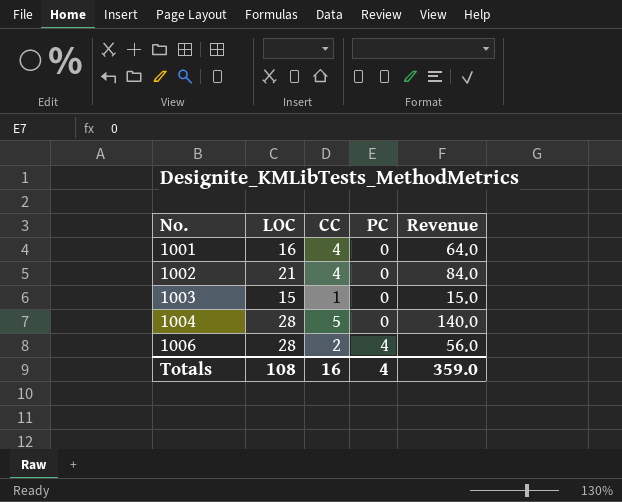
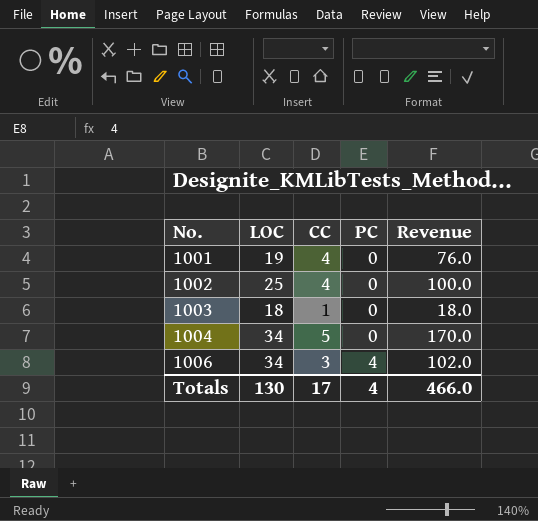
1001 | LOC: 16 -> 19
1001 | Revenue: 64.0 -> 76.0
1002 | LOC: 21 -> 25
1002 | Revenue: 84.0 -> 100.0
1003 | LOC: 15 -> 18
1003 | Revenue: 15.0 -> 18.0
1004 | LOC: 28 -> 34
1004 | Revenue: 140.0 -> 170.0
1006 | LOC: 28 -> 34
1006 | CC: 2 -> 3
1006 | Revenue: 56.0 -> 102.0
Totals | LOC: 108 -> 130
Totals | CC: 16 -> 17
Totals | Revenue: 359.0 -> 466.0

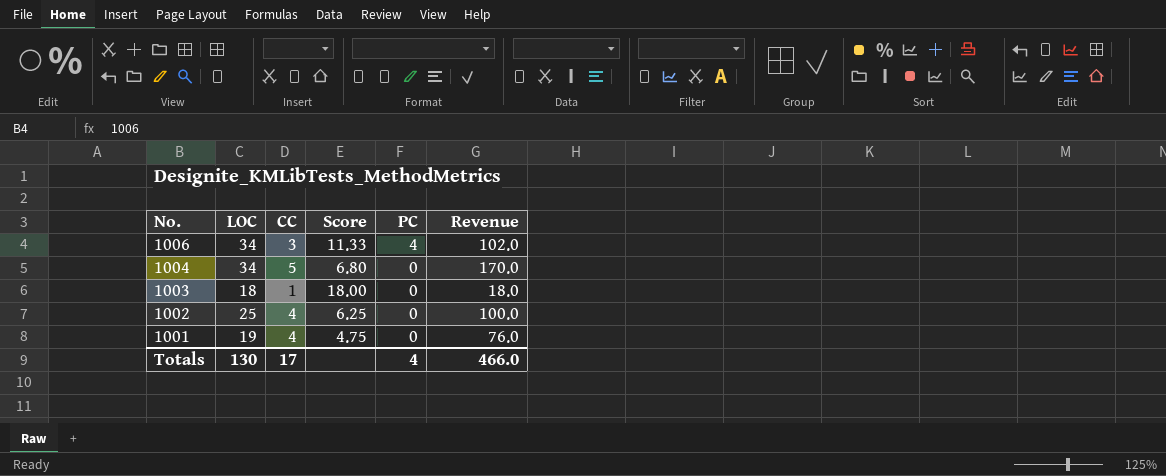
row order: No. ascending -> No. descending
column Score | formula: none -> [LOC] / [CC]

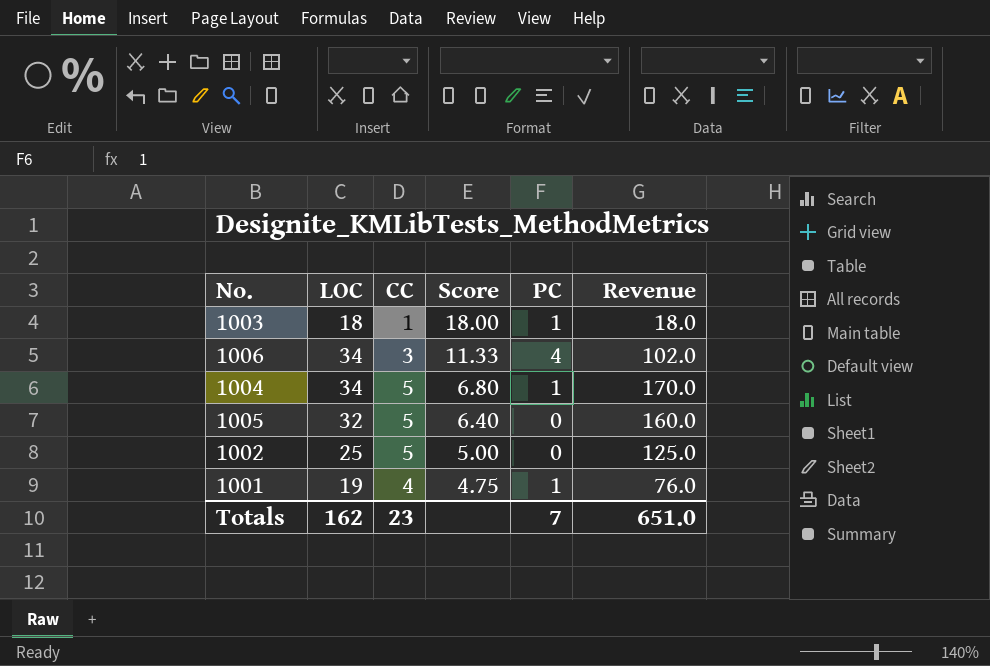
row order: No. descending -> Score descending
1003 | PC: 0 -> 1
1004 | PC: 0 -> 1
row 1005: none -> 32 | 5 | 6.40 | 0 | 160.0
1002 | CC: 4 -> 5
1002 | Score: 6.25 -> 5.00
1002 | Revenue: 100.0 -> 125.0
1001 | PC: 0 -> 1
Totals | LOC: 130 -> 162
Totals | CC: 17 -> 23
Totals | PC: 4 -> 7
Totals | Revenue: 466.0 -> 651.0

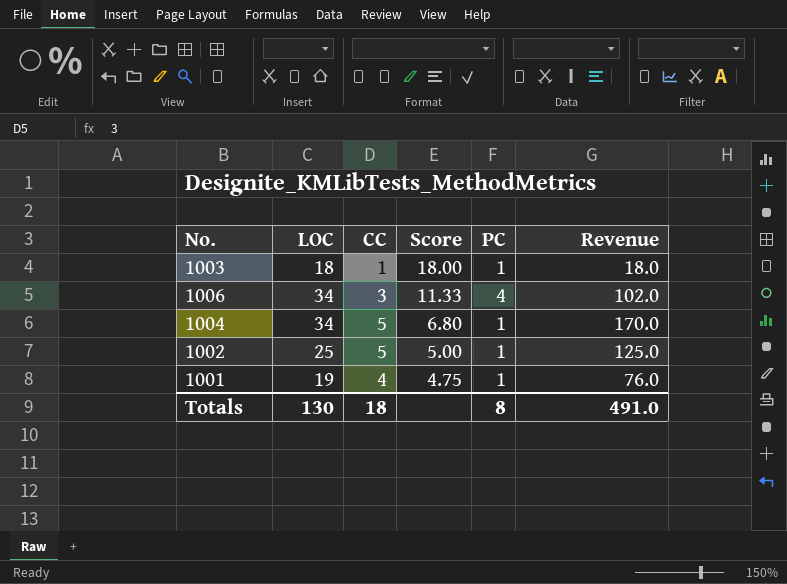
row 1005: 32 | 5 | 6.40 | 0 | 160.0 -> none
1002 | PC: 0 -> 1
Totals | LOC: 162 -> 130
Totals | CC: 23 -> 18
Totals | PC: 7 -> 8
Totals | Revenue: 651.0 -> 491.0

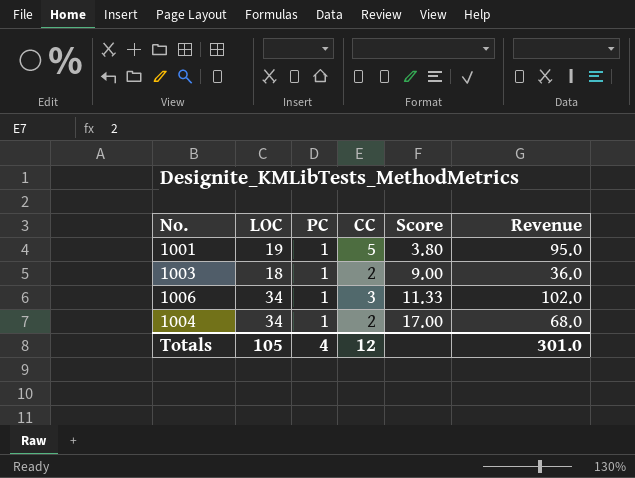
row order: Score descending -> Score ascending
column PC | position: 5 -> 3
row 1002: 25 | 5 | 5.00 | 1 | 125.0 -> none
1001 | CC: 4 -> 5
1001 | Score: 4.75 -> 3.80
1001 | Revenue: 76.0 -> 95.0
1003 | CC: 1 -> 2
1003 | Score: 18.00 -> 9.00
1003 | Revenue: 18.0 -> 36.0
1006 | PC: 4 -> 1
1004 | CC: 5 -> 2
1004 | Score: 6.80 -> 17.00
1004 | Revenue: 170.0 -> 68.0
Totals | LOC: 130 -> 105
Totals | PC: 8 -> 4
Totals | CC: 18 -> 12
Totals | Revenue: 491.0 -> 301.0

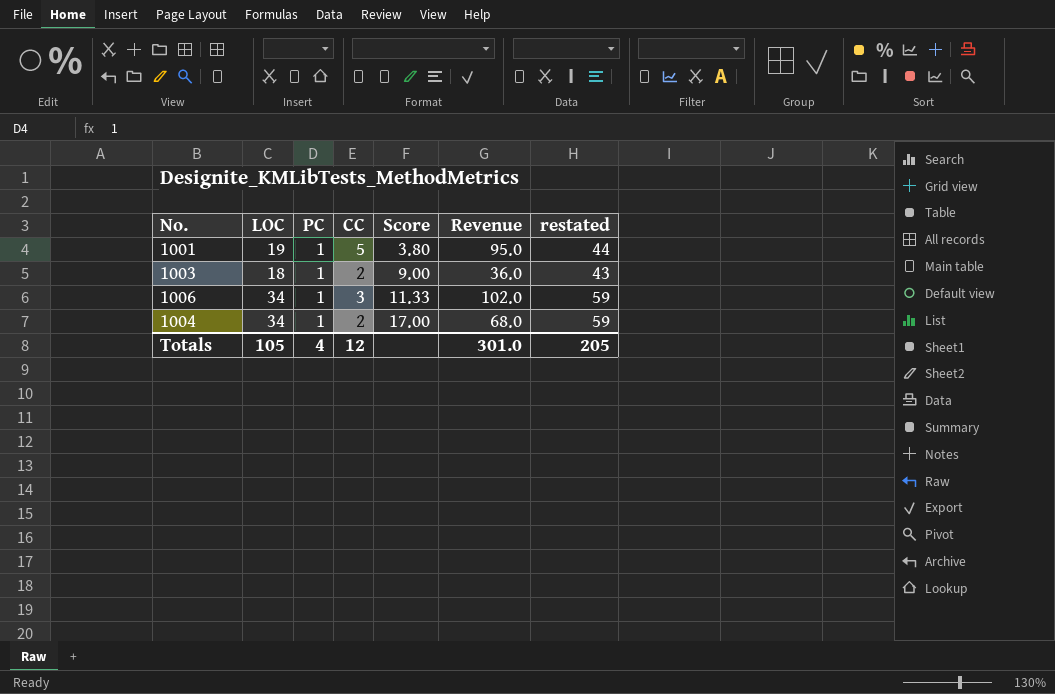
column restated | formula: none -> [LOC] + 25

